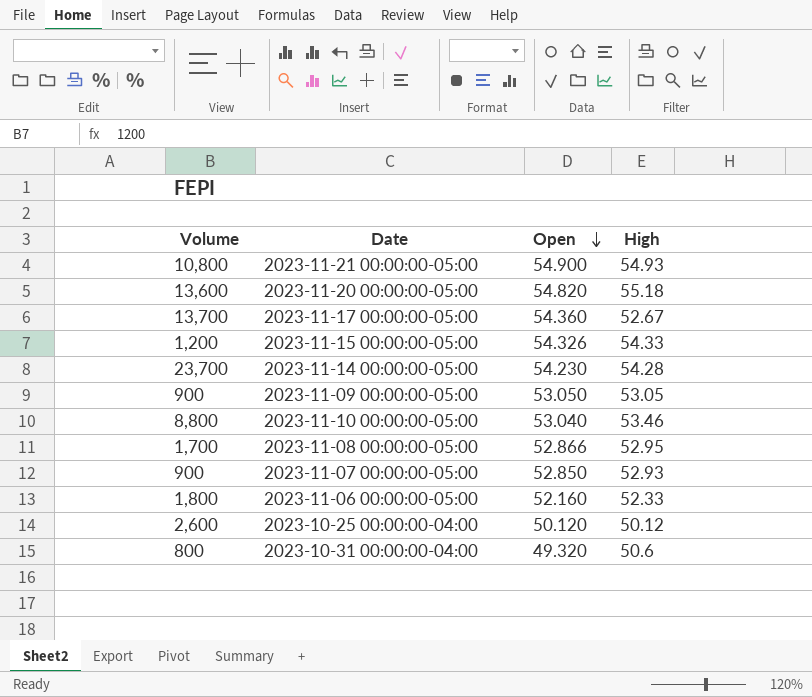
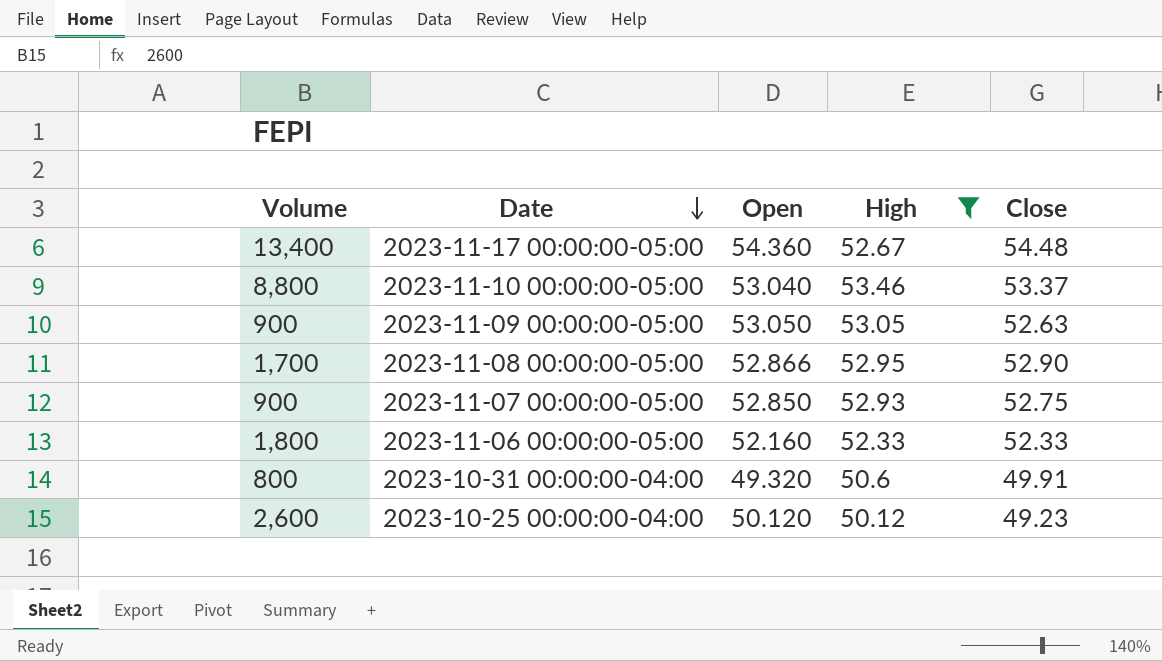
filter: none -> High <= 53.46
row order: Open descending -> Date descending
column Close | position: none -> 5
2023-11-17 00:00:00-05:00 | Volume: 13,700 -> 13,400

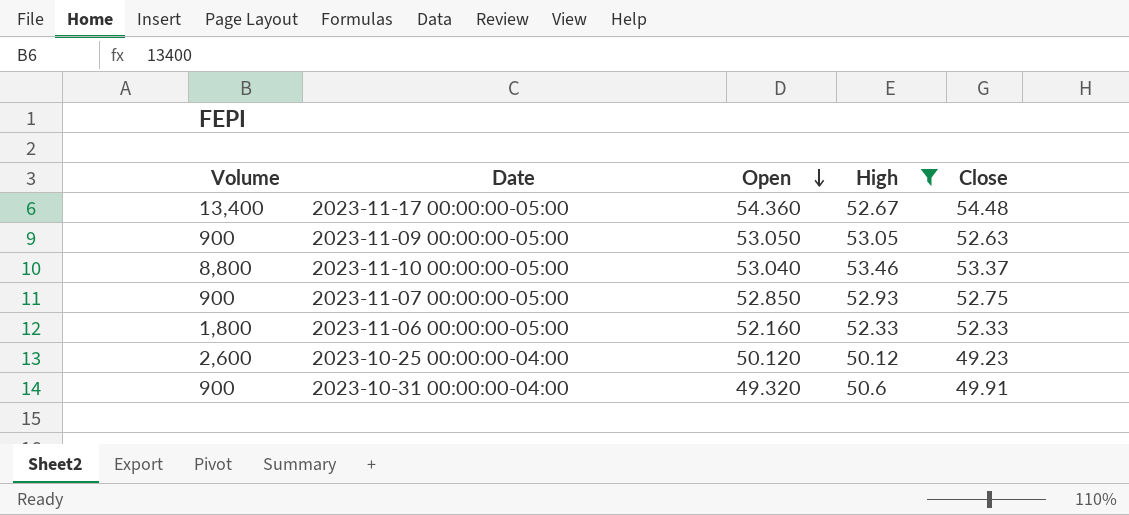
row order: Date descending -> Open descending
row 2023-11-08 00:00:00-05:00: 1,700 | 52.866 | 52.95 | 52.90 -> none
2023-10-31 00:00:00-04:00 | Volume: 800 -> 900

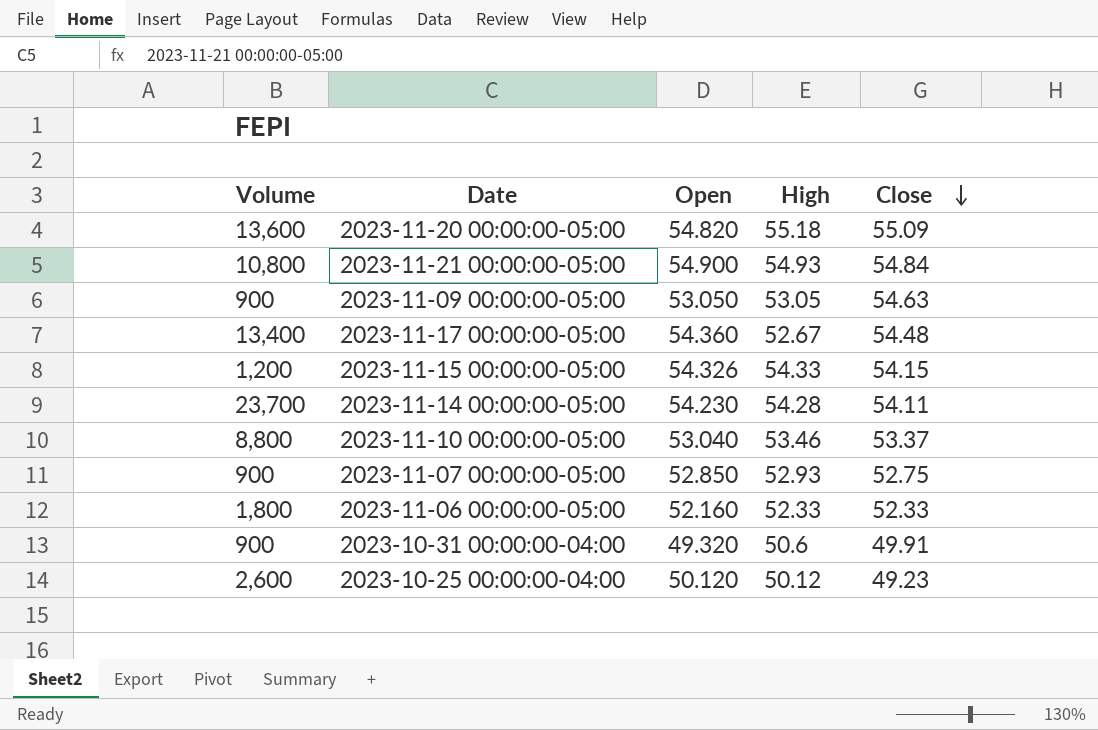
filter: High <= 53.46 -> none
row order: Open descending -> Close descending
2023-11-09 00:00:00-05:00 | Close: 52.63 -> 54.63

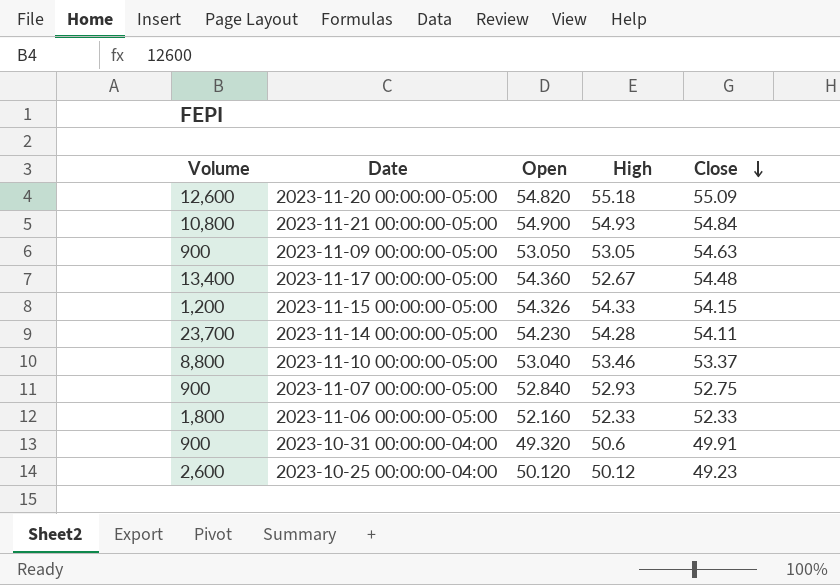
2023-11-20 00:00:00-05:00 | Volume: 13,600 -> 12,600
2023-11-07 00:00:00-05:00 | Open: 52.850 -> 52.840

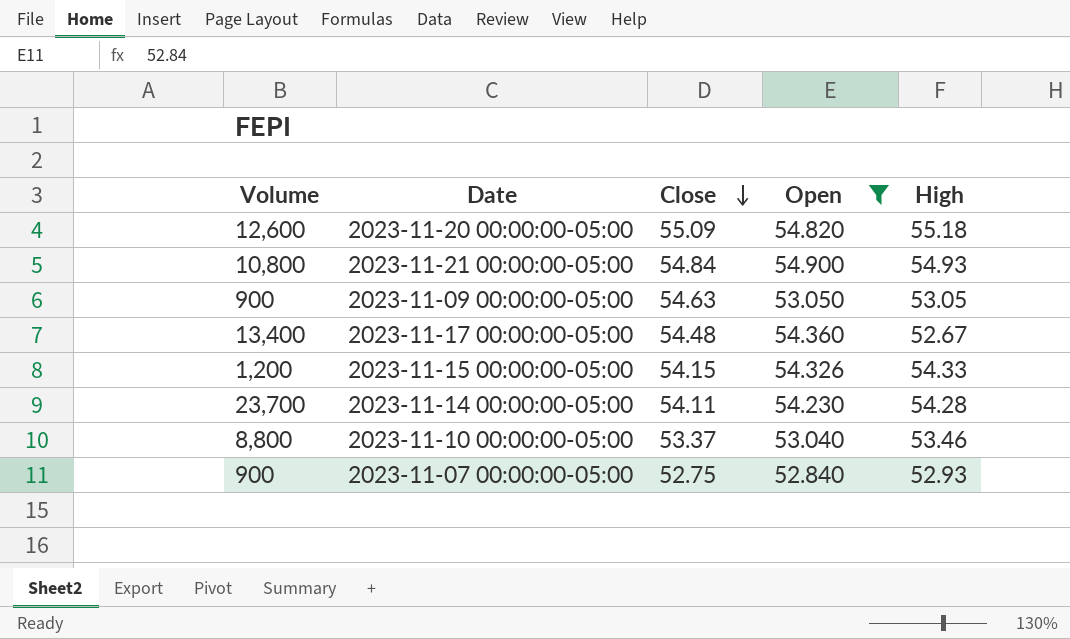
filter: none -> Open >= 52.840
column Close | position: 5 -> 3

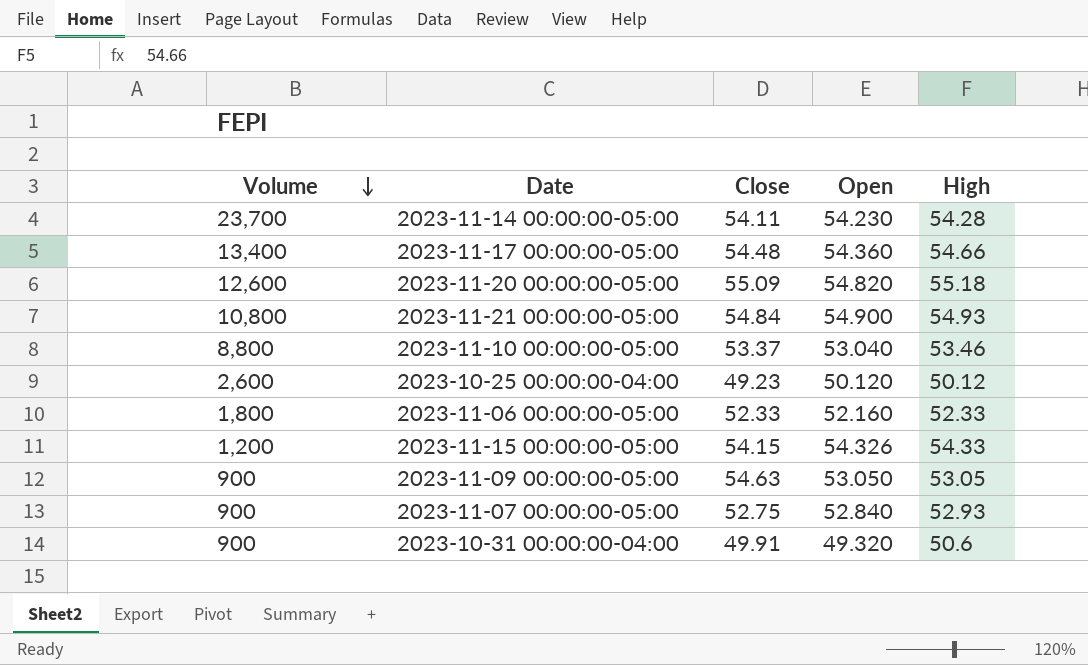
filter: Open >= 52.840 -> none
row order: Close descending -> Volume descending
2023-11-17 00:00:00-05:00 | High: 52.67 -> 54.66

